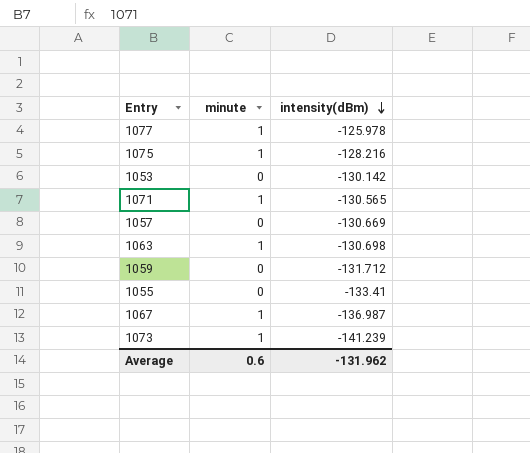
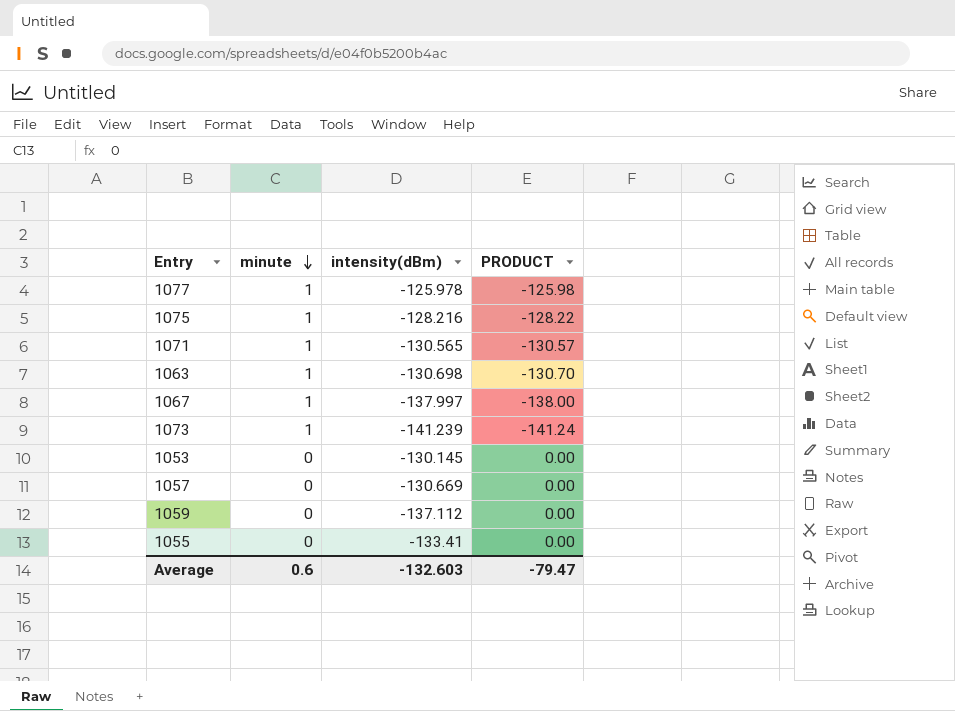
row order: intensity(dBm) descending -> minute descending
column PRODUCT | formula: none -> [minute] * [intensity(dBm)]
1067 | intensity(dBm): -136.987 -> -137.997
1053 | intensity(dBm): -130.142 -> -130.145
1059 | intensity(dBm): -131.712 -> -137.112
Average | intensity(dBm): -131.962 -> -132.603

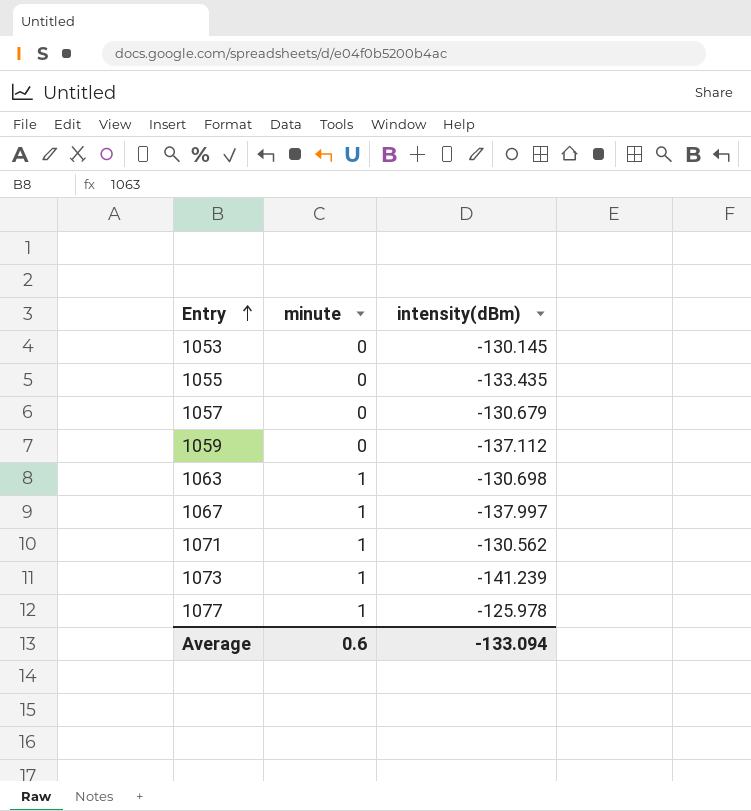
row order: minute descending -> Entry ascending
column PRODUCT | formula: [minute] * [intensity(dBm)] -> none
row 1075: 1 | -128.216 | -128.22 -> none
1055 | intensity(dBm): -133.41 -> -133.435
1057 | intensity(dBm): -130.669 -> -130.679
1071 | intensity(dBm): -130.565 -> -130.562
Average | intensity(dBm): -132.603 -> -133.094

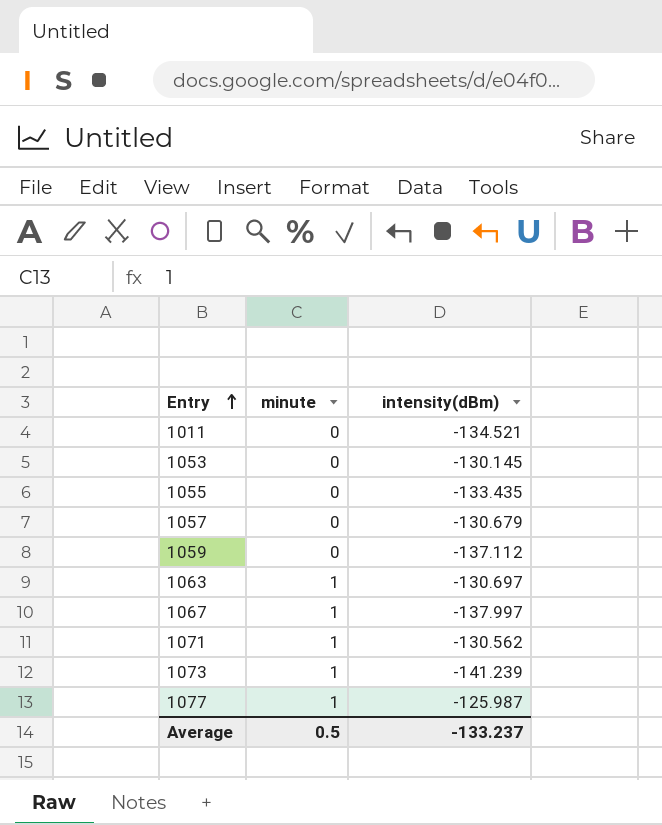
row 1011: none -> 0 | -134.521
1063 | intensity(dBm): -130.698 -> -130.697
1077 | intensity(dBm): -125.978 -> -125.987
Average | minute: 0.6 -> 0.5
Average | intensity(dBm): -133.094 -> -133.237

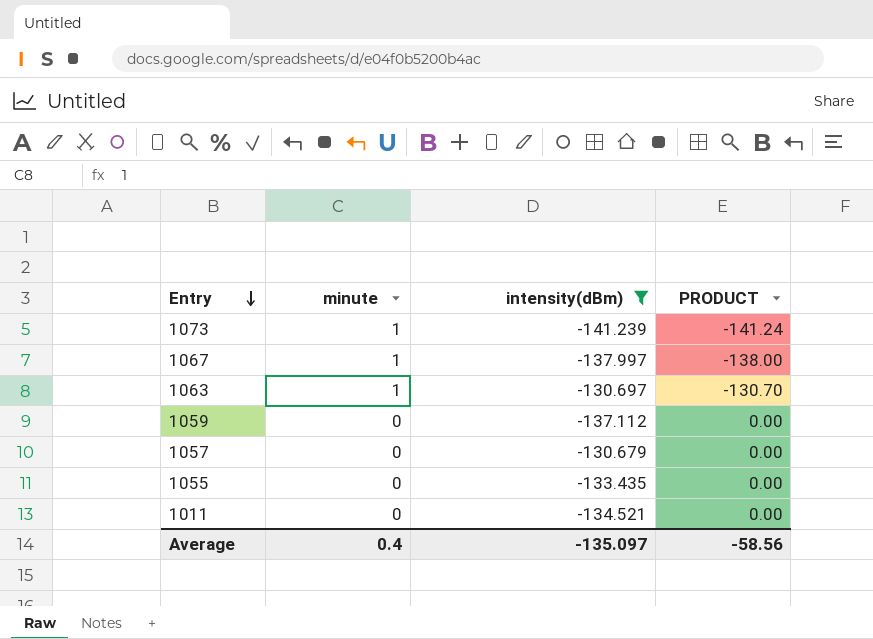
filter: none -> intensity(dBm) <= -130.679
row order: Entry ascending -> Entry descending
column PRODUCT | formula: none -> [minute] * [intensity(dBm)]
Average | minute: 0.5 -> 0.4
Average | intensity(dBm): -133.237 -> -135.097

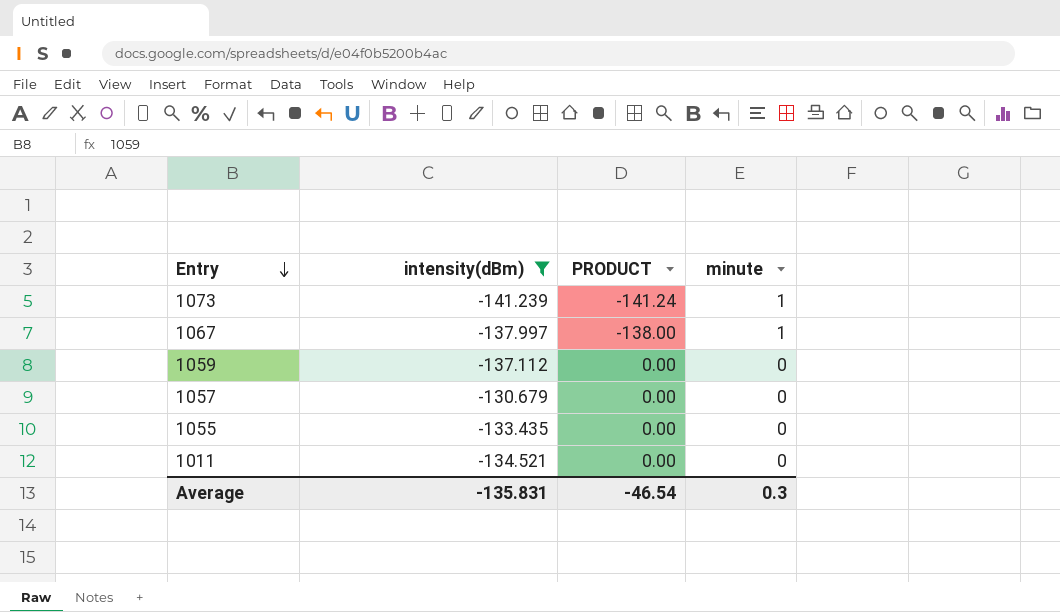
column minute | position: 2 -> 4
row 1063: 1 | -130.697 | -130.70 -> none
Average | intensity(dBm): -135.097 -> -135.831
Average | PRODUCT: -58.56 -> -46.54
Average | minute: 0.4 -> 0.3

